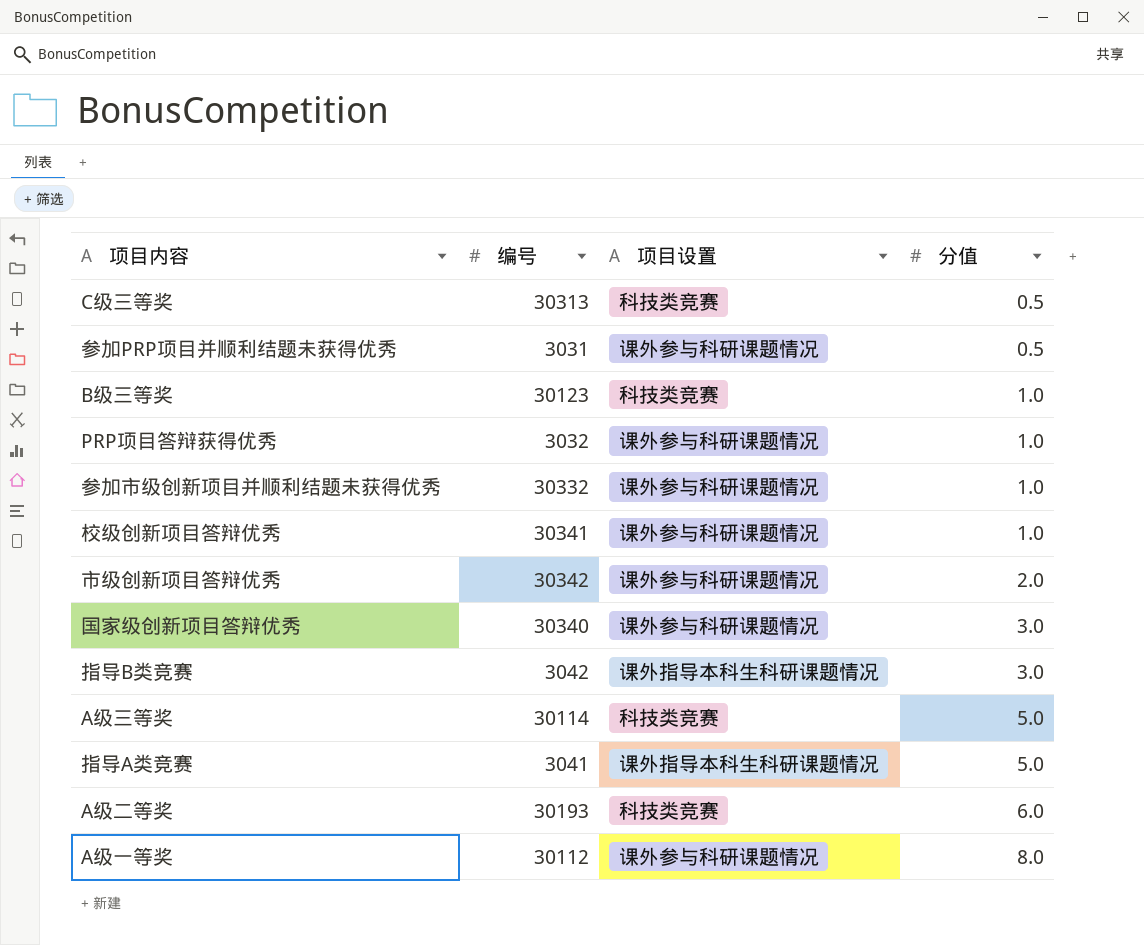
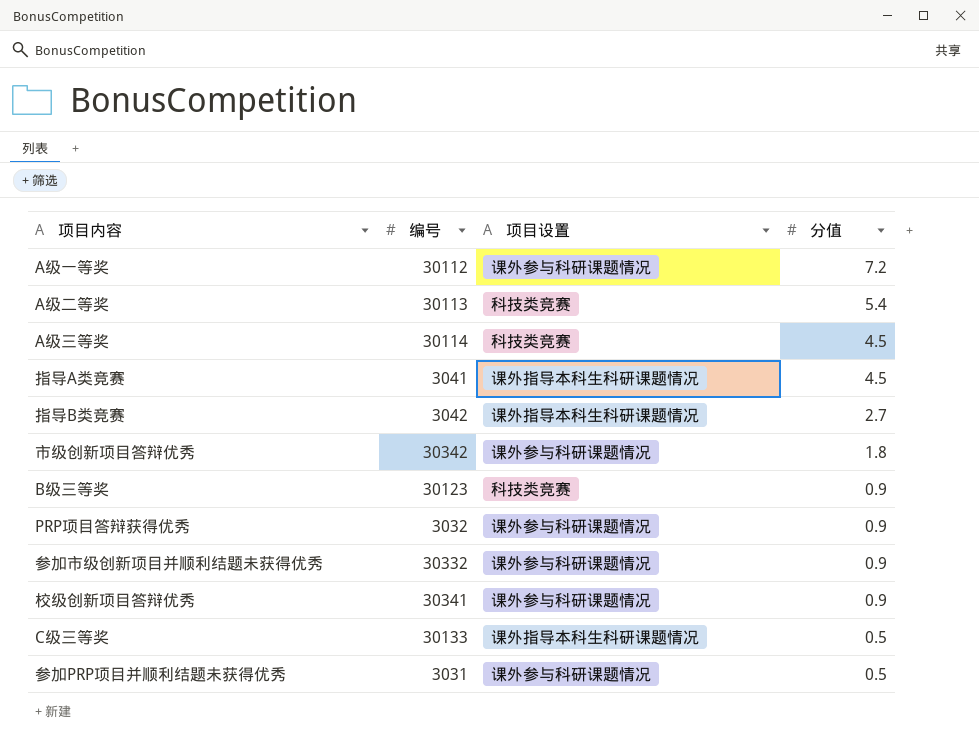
row order: 分值 ascending -> 分值 descending
row 国家级创新项目答辩优秀: 30340 | 课外参与科研课题情况 | 3.0 -> none
A级一等奖 | 分值: 8.0 -> 7.2
A级二等奖 | 编号: 30193 -> 30113
A级二等奖 | 分值: 6.0 -> 5.4
A级三等奖 | 分值: 5.0 -> 4.5
指导A类竞赛 | 分值: 5.0 -> 4.5
指导B类竞赛 | 分值: 3.0 -> 2.7
市级创新项目答辩优秀 | 分值: 2.0 -> 1.8
B级三等奖 | 分值: 1.0 -> 0.9
PRP项目答辩获得优秀 | 分值: 1.0 -> 0.9
参加市级创新项目并顺利结题未获得优秀 | 分值: 1.0 -> 0.9
校级创新项目答辩优秀 | 分值: 1.0 -> 0.9
C级三等奖 | 编号: 30313 -> 30133
C级三等奖 | 项目设置: 科技类竞赛 -> 课外指导本科生科研课题情况

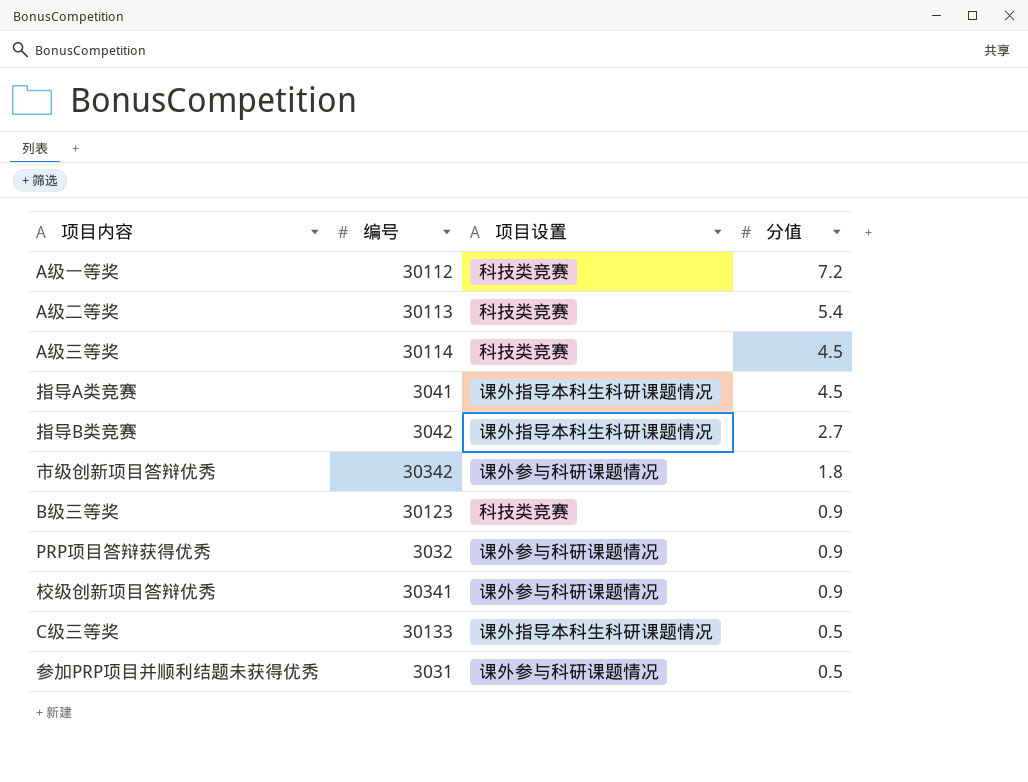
row 参加市级创新项目并顺利结题未获得优秀: 30332 | 课外参与科研课题情况 | 0.9 -> none
A级一等奖 | 项目设置: 课外参与科研课题情况 -> 科技类竞赛

